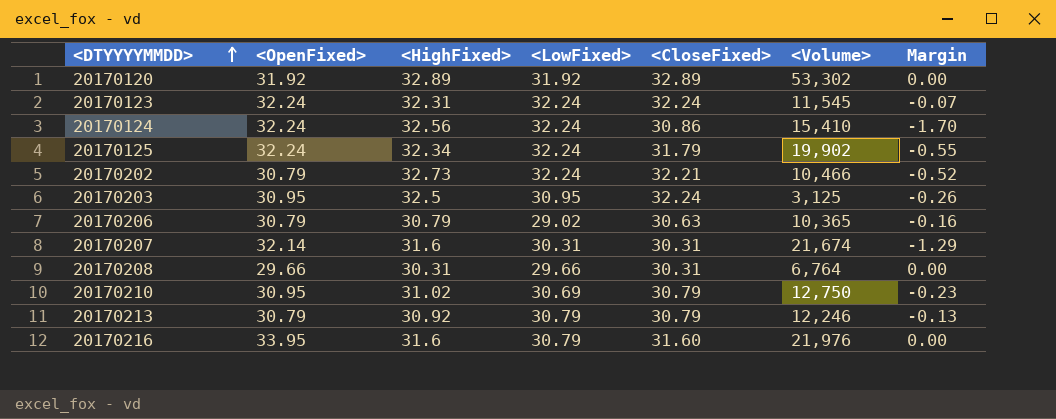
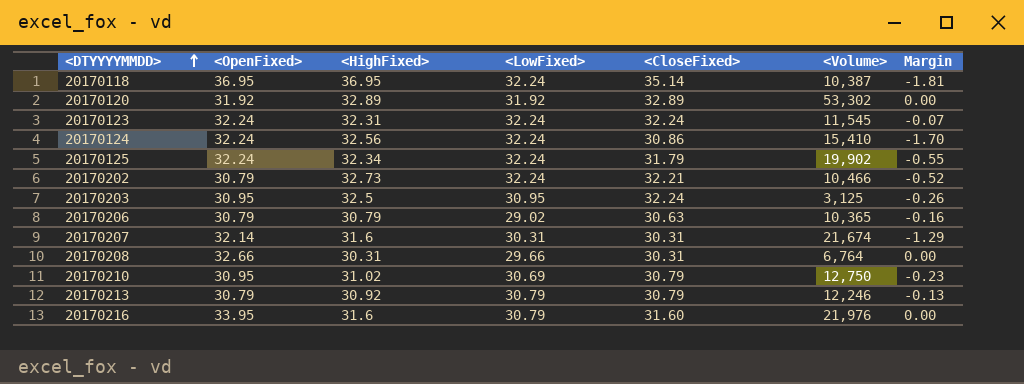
row 20170118: none -> 36.95 | 36.95 | 32.24 | 35.14 | 10,387 | -1.81
20170208 | <OpenFixed>: 29.66 -> 32.66

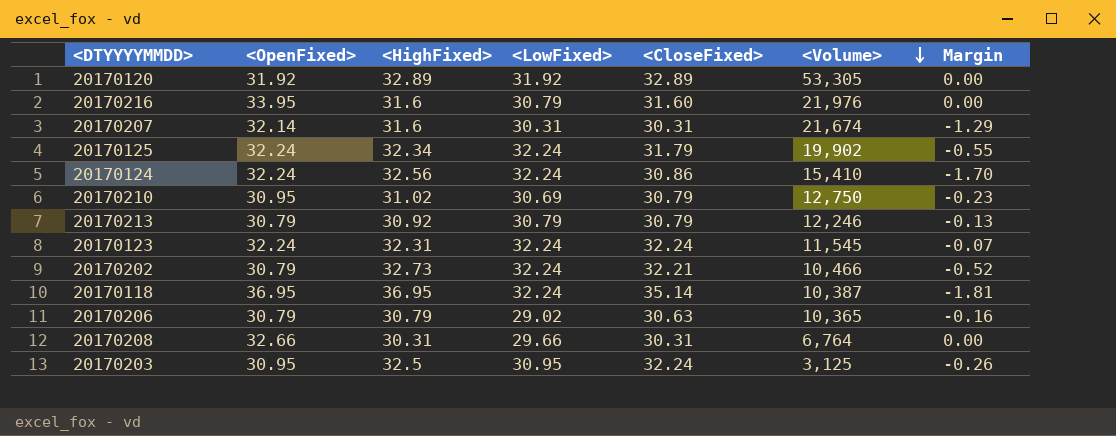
row order: <DTYYYYMMDD> ascending -> <Volume> descending
20170120 | <Volume>: 53,302 -> 53,305

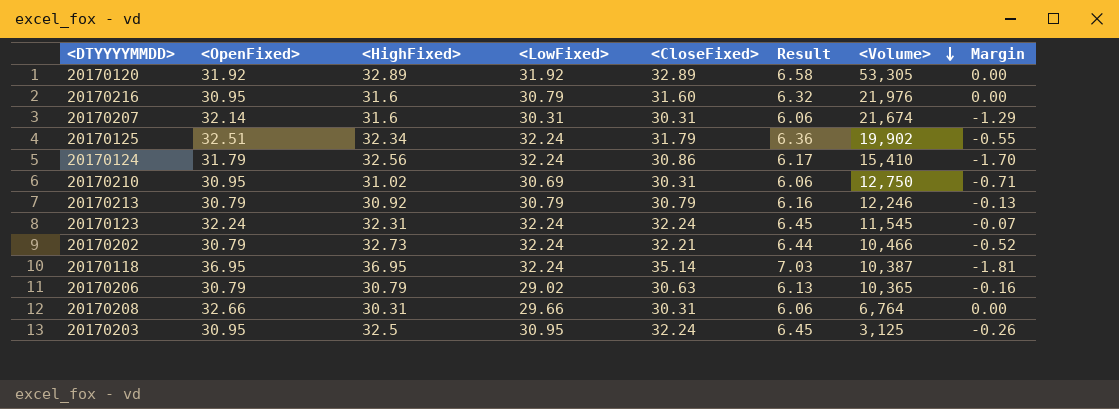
column Result | formula: none -> [<CloseFixed>] * 0.2
20170216 | <OpenFixed>: 33.95 -> 30.95
20170125 | <OpenFixed>: 32.24 -> 32.51
20170124 | <OpenFixed>: 32.24 -> 31.79
20170210 | <CloseFixed>: 30.79 -> 30.31
20170210 | Margin: -0.23 -> -0.71

